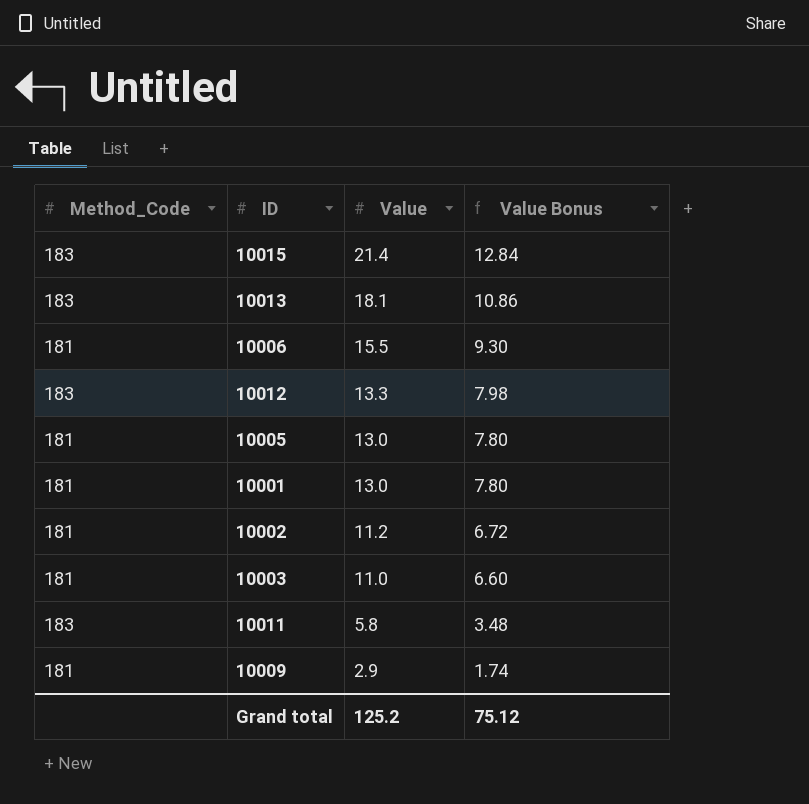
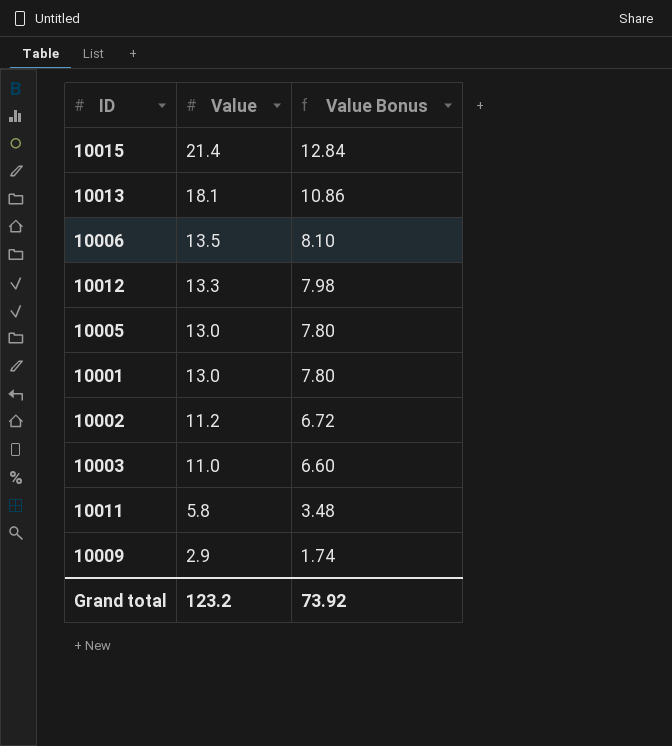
column Method_Code | position: 1 -> none
10006 | Value: 15.5 -> 13.5
10006 | Value Bonus: 9.30 -> 8.10
Grand total | Value: 125.2 -> 123.2
Grand total | Value Bonus: 75.12 -> 73.92

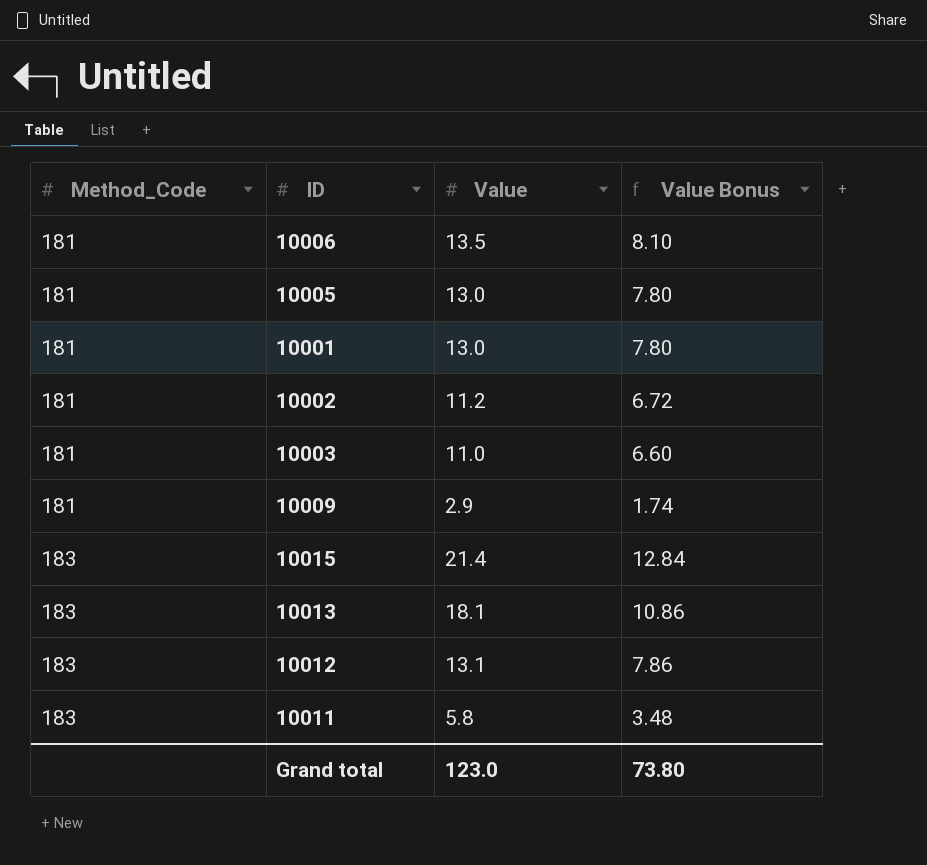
row order: Value descending -> Method_Code ascending
column Method_Code | position: none -> 1
10012 | Value: 13.3 -> 13.1
10012 | Value Bonus: 7.98 -> 7.86
Grand total | Value: 123.2 -> 123.0
Grand total | Value Bonus: 73.92 -> 73.80

